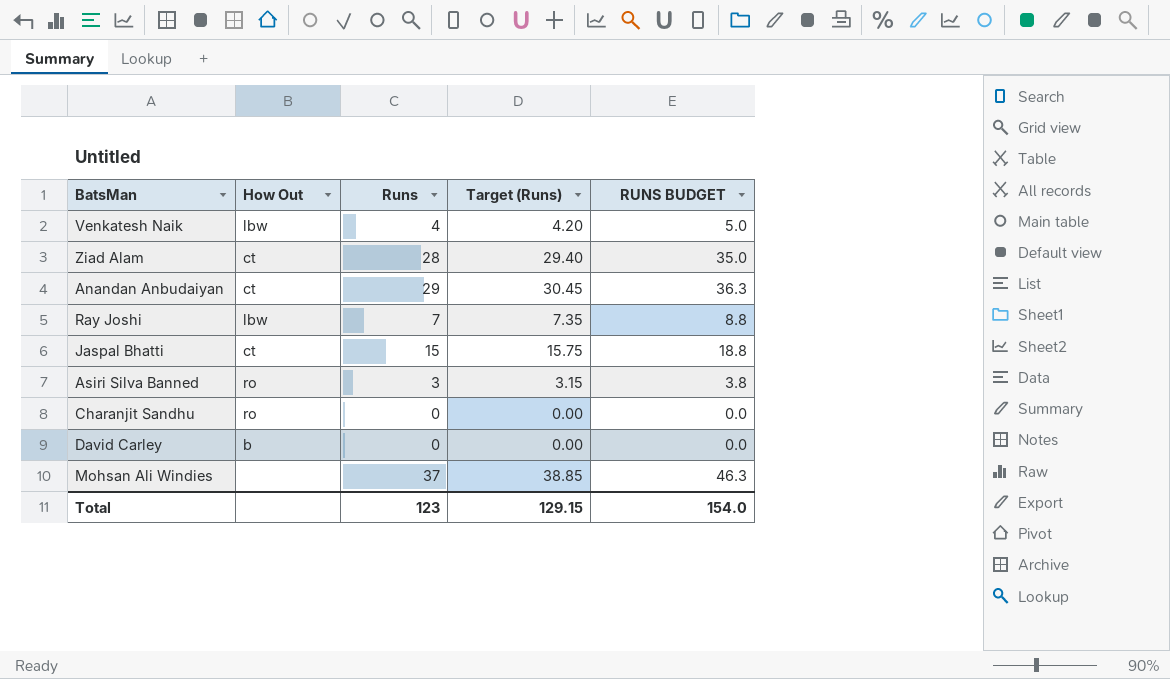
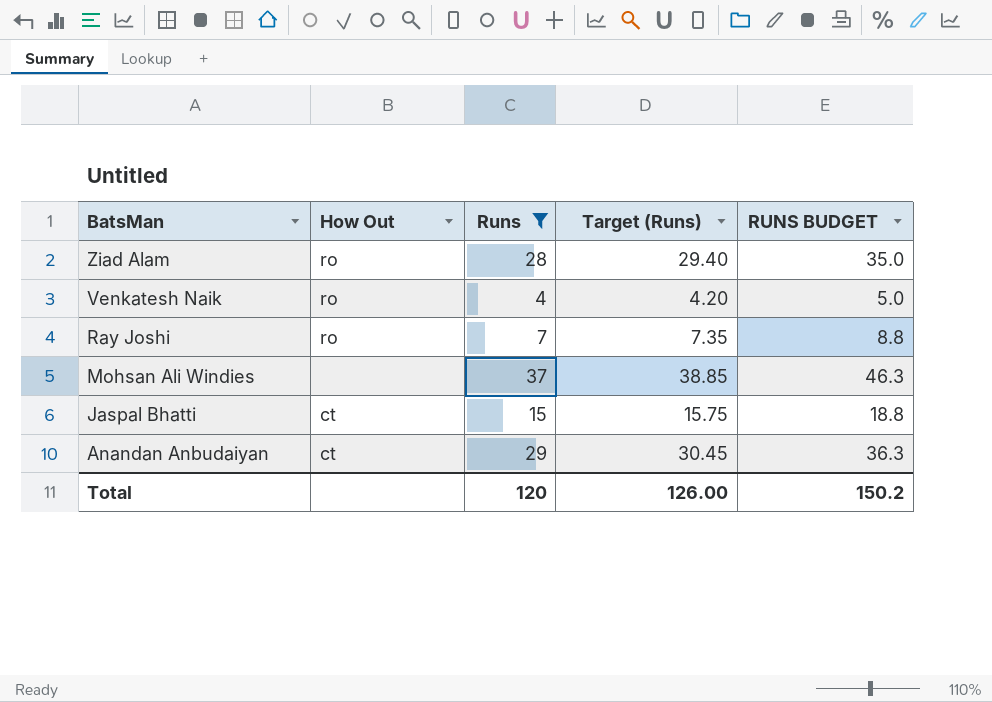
filter: none -> Runs >= 4
row order: none -> BatsMan descending
Ziad Alam | How Out: ct -> ro
Venkatesh Naik | How Out: lbw -> ro
Ray Joshi | How Out: lbw -> ro
Total | Runs: 123 -> 120
Total | Target (Runs): 129.15 -> 126.00
Total | RUNS BUDGET: 154.0 -> 150.2

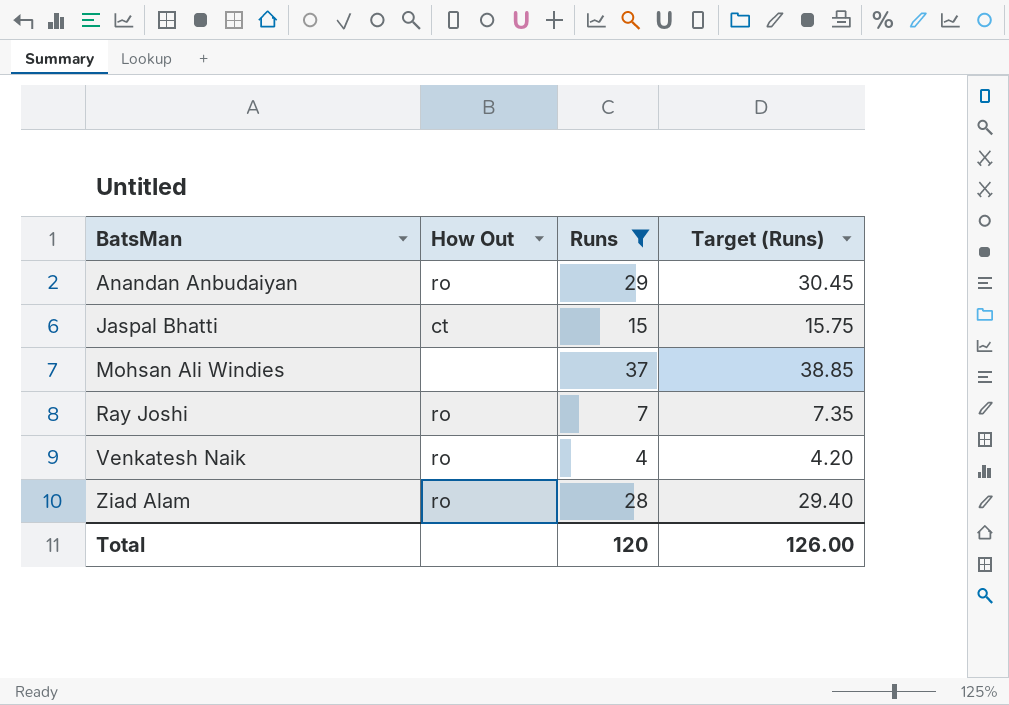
row order: BatsMan descending -> BatsMan ascending
column RUNS BUDGET | formula: [Runs] * 1.25 -> none
Anandan Anbudaiyan | How Out: ct -> ro

